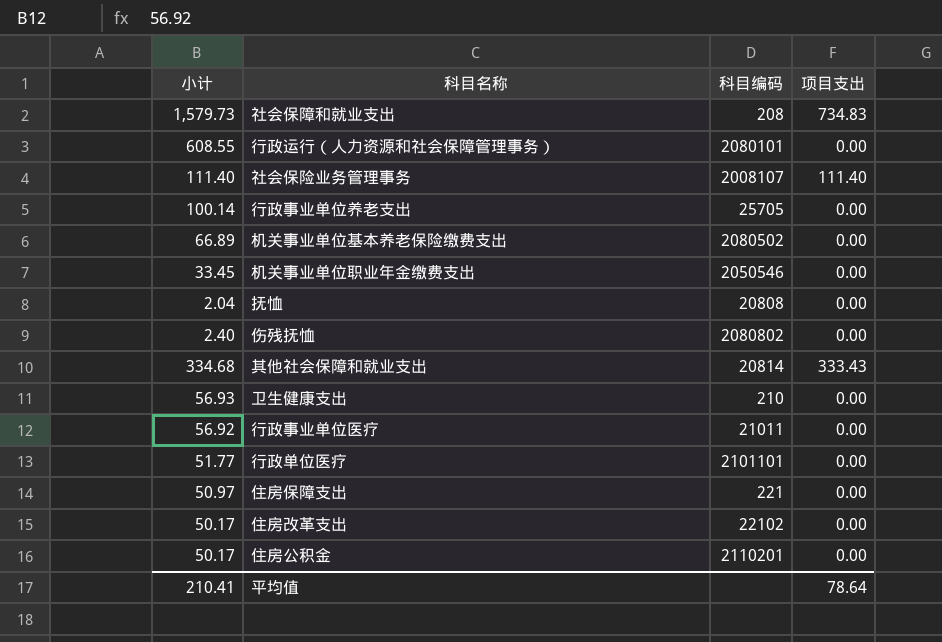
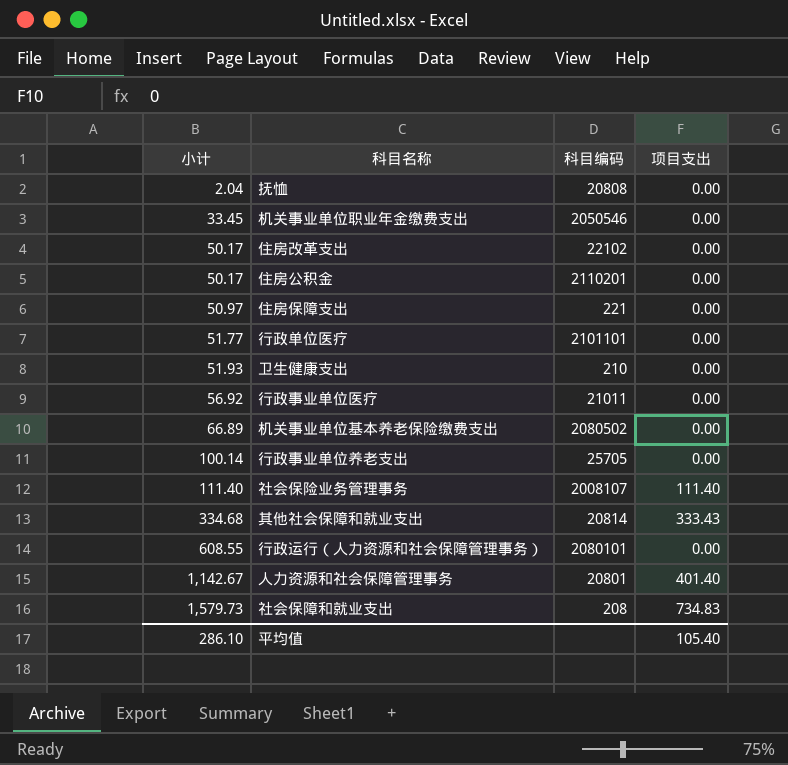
row order: none -> 小计 ascending
row 伤残抚恤: 2.40 | 2080802 | 0.00 -> none
卫生健康支出 | 小计: 56.93 -> 51.93
row 人力资源和社会保障管理事务: none -> 1,142.67 | 20801 | 401.40
平均值 | 小计: 210.41 -> 286.10
平均值 | 项目支出: 78.64 -> 105.40

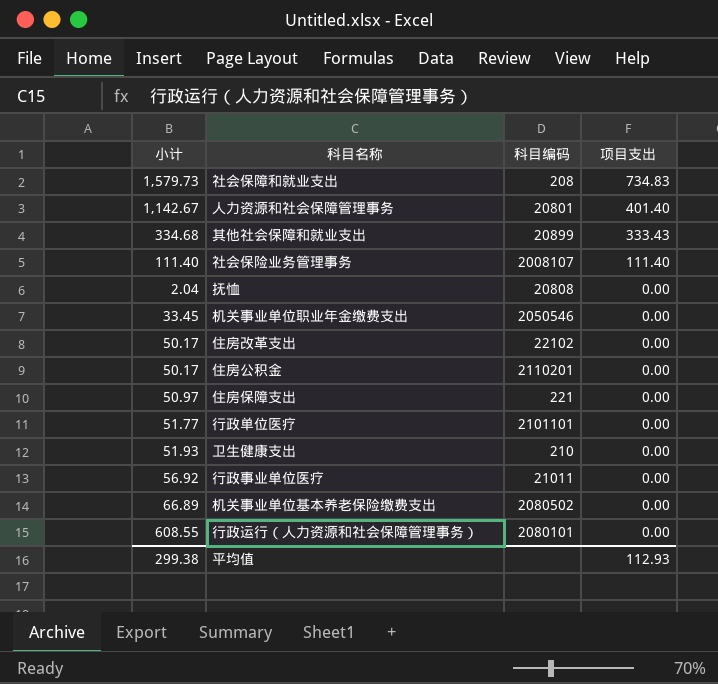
row order: 小计 ascending -> 项目支出 descending
row 行政事业单位养老支出: 100.14 | 25705 | 0.00 -> none
其他社会保障和就业支出 | 科目编码: 20814 -> 20899
平均值 | 小计: 286.10 -> 299.38
平均值 | 项目支出: 105.40 -> 112.93

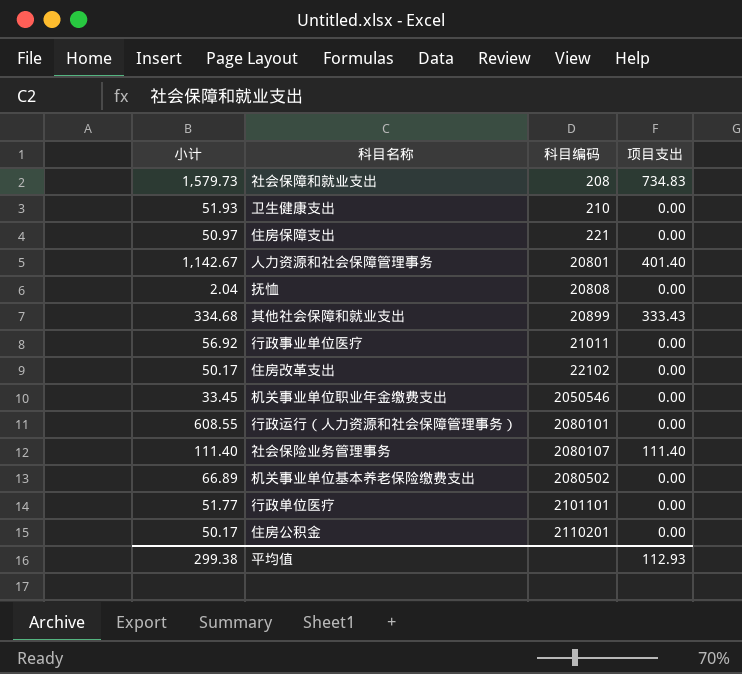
row order: 项目支出 descending -> 科目编码 ascending
社会保险业务管理事务 | 科目编码: 2008107 -> 2080107

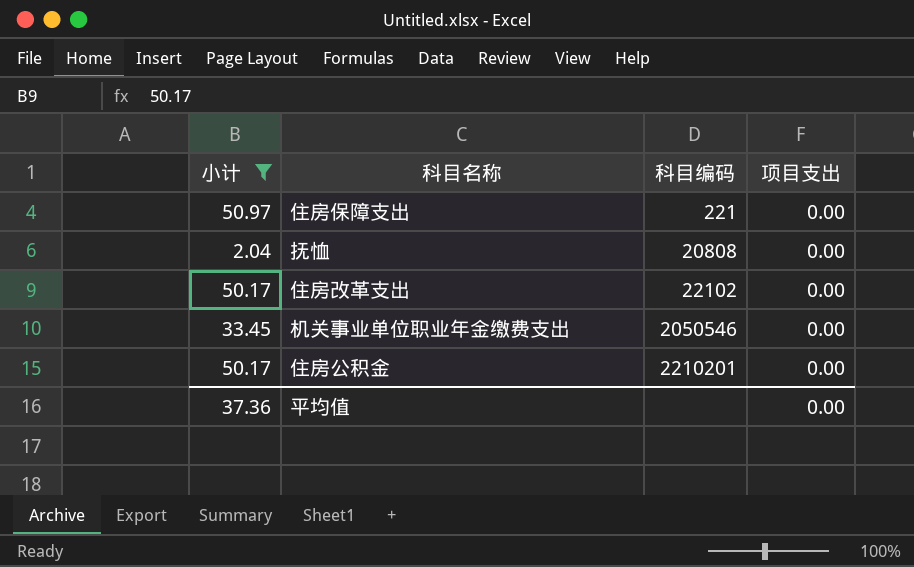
filter: none -> 小计 <= 50.97
住房公积金 | 科目编码: 2110201 -> 2210201
平均值 | 小计: 299.38 -> 37.36
平均值 | 项目支出: 112.93 -> 0.00

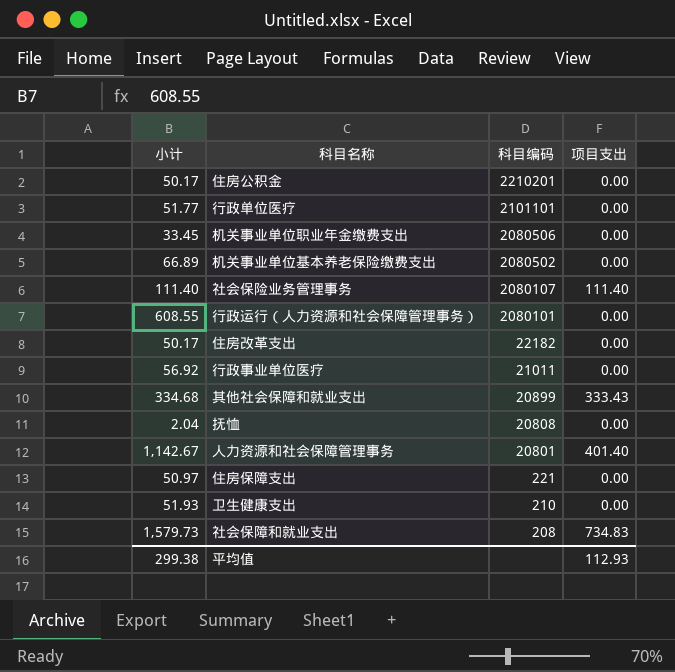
filter: 小计 <= 50.97 -> none
row order: 科目编码 ascending -> 科目编码 descending
机关事业单位职业年金缴费支出 | 科目编码: 2050546 -> 2080506
住房改革支出 | 科目编码: 22102 -> 22182
平均值 | 小计: 37.36 -> 299.38
平均值 | 项目支出: 0.00 -> 112.93

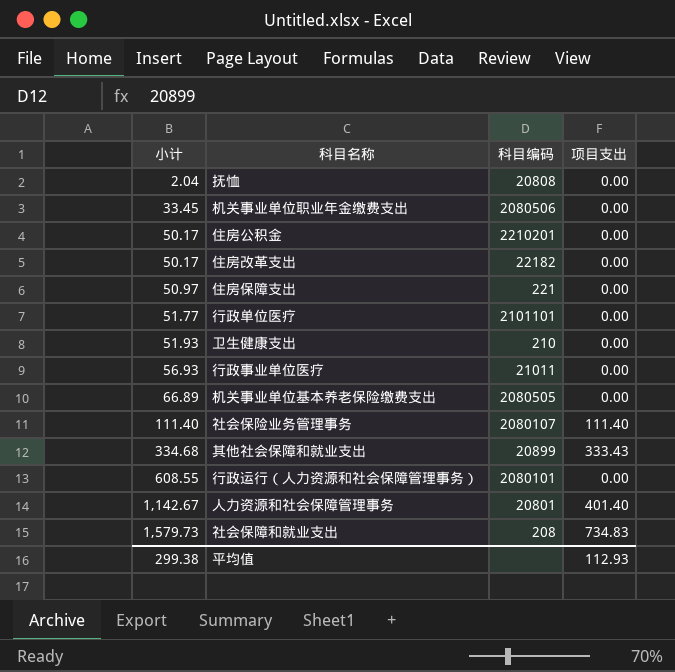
row order: 科目编码 descending -> 小计 ascending
行政事业单位医疗 | 小计: 56.92 -> 56.93
机关事业单位基本养老保险缴费支出 | 科目编码: 2080502 -> 2080505

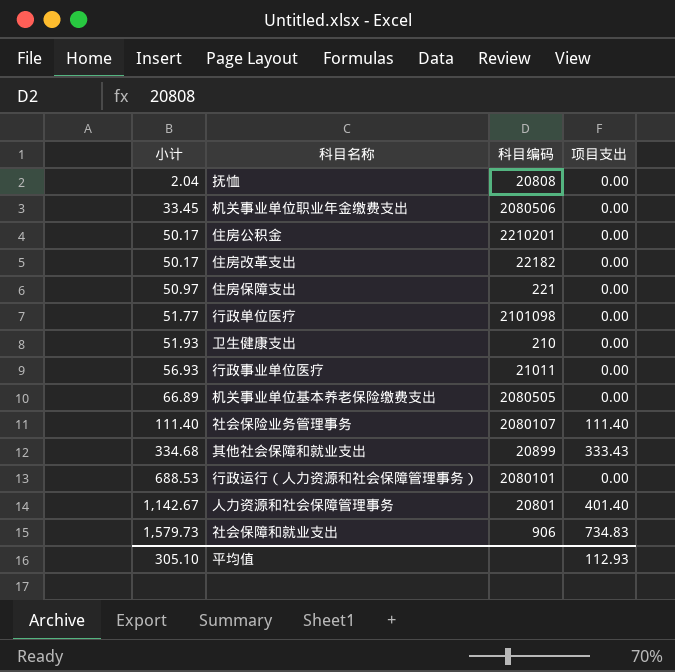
行政单位医疗 | 科目编码: 2101101 -> 2101098
行政运行（人力资源和社会保障管理事务） | 小计: 608.55 -> 688.53
社会保障和就业支出 | 科目编码: 208 -> 906
平均值 | 小计: 299.38 -> 305.10

